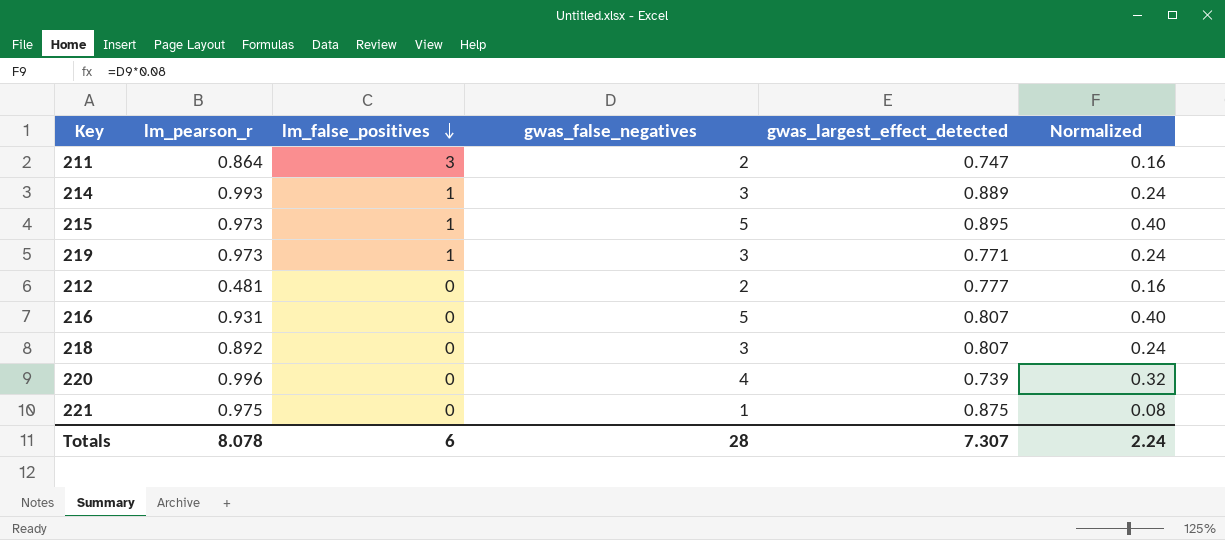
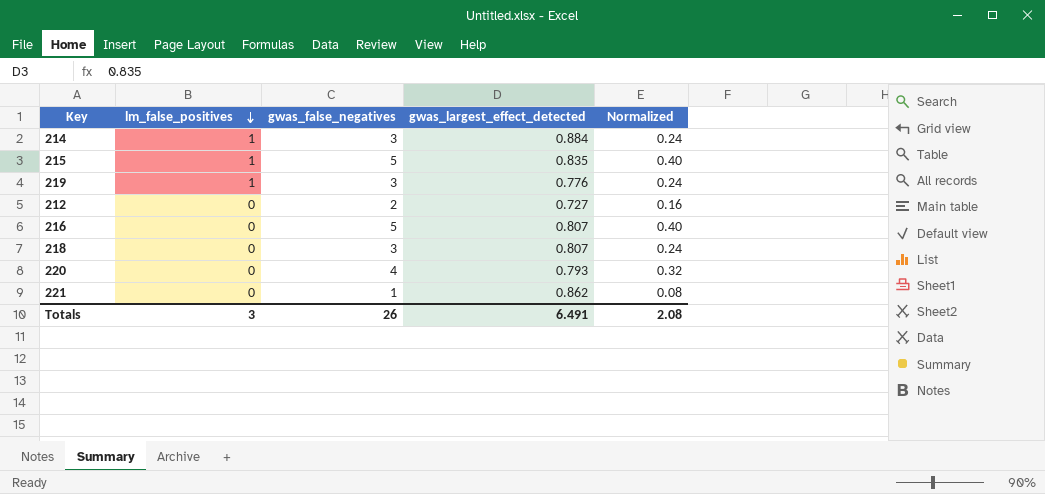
column lm_pearson_r | position: 2 -> none
row 211: 0.864 | 3 | 2 | 0.747 | 0.16 -> none
214 | gwas_largest_effect_detected: 0.889 -> 0.884
215 | gwas_largest_effect_detected: 0.895 -> 0.835
219 | gwas_largest_effect_detected: 0.771 -> 0.776
212 | gwas_largest_effect_detected: 0.777 -> 0.727
220 | gwas_largest_effect_detected: 0.739 -> 0.793
221 | gwas_largest_effect_detected: 0.875 -> 0.862
Totals | lm_false_positives: 6 -> 3
Totals | gwas_false_negatives: 28 -> 26
Totals | gwas_largest_effect_detected: 7.307 -> 6.491
Totals | Normalized: 2.24 -> 2.08

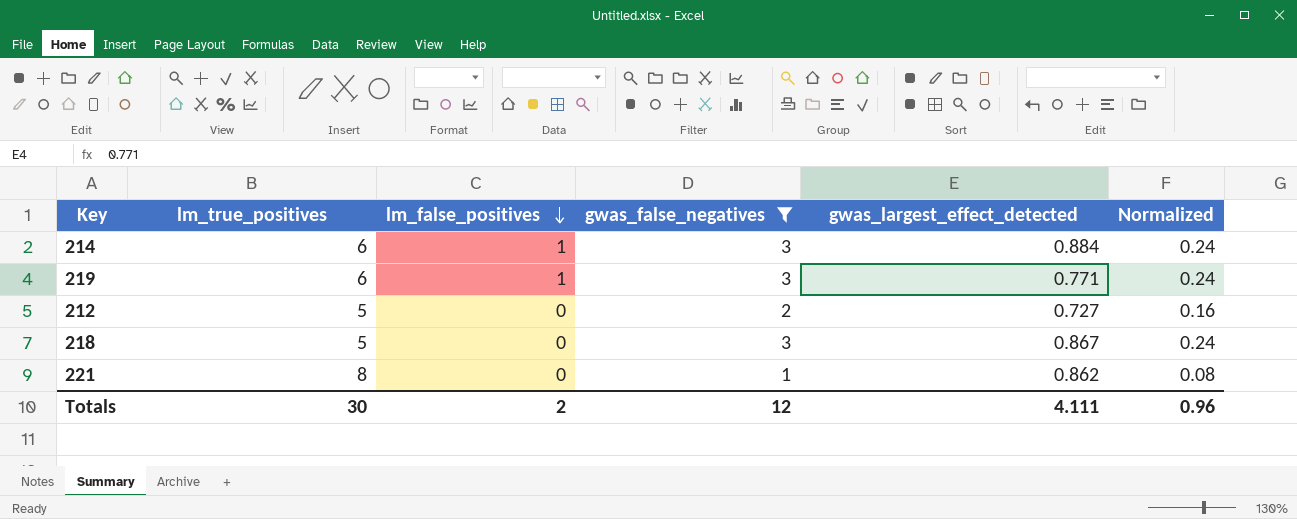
filter: none -> gwas_false_negatives <= 3
column lm_true_positives | position: none -> 2
219 | gwas_largest_effect_detected: 0.776 -> 0.771
218 | gwas_largest_effect_detected: 0.807 -> 0.867
Totals | lm_false_positives: 3 -> 2
Totals | gwas_false_negatives: 26 -> 12
Totals | gwas_largest_effect_detected: 6.491 -> 4.111
Totals | Normalized: 2.08 -> 0.96

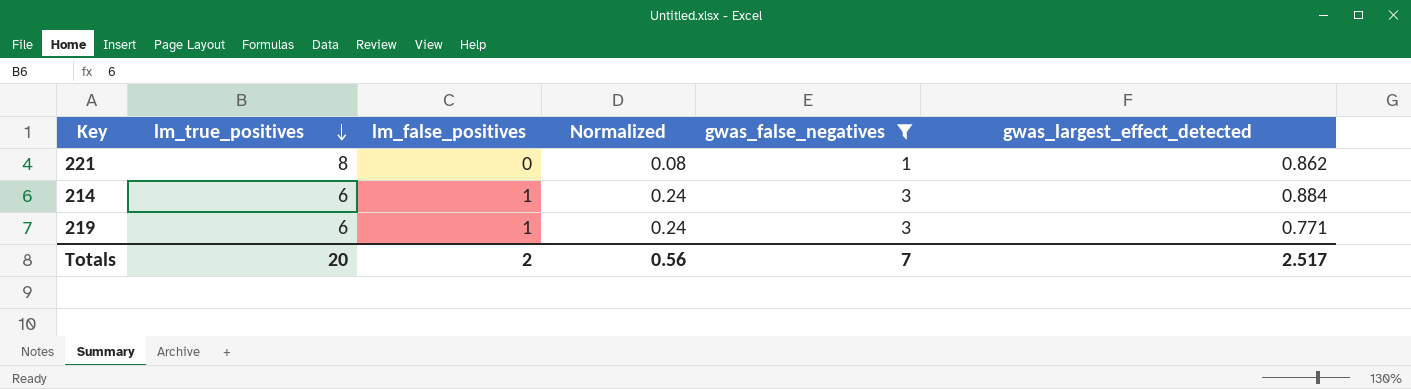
row order: lm_false_positives descending -> lm_true_positives descending
column Normalized | position: 6 -> 4
row 212: 5 | 0 | 2 | 0.727 | 0.16 -> none
row 218: 5 | 0 | 3 | 0.867 | 0.24 -> none
Totals | lm_true_positives: 30 -> 20
Totals | Normalized: 0.96 -> 0.56
Totals | gwas_false_negatives: 12 -> 7
Totals | gwas_largest_effect_detected: 4.111 -> 2.517

